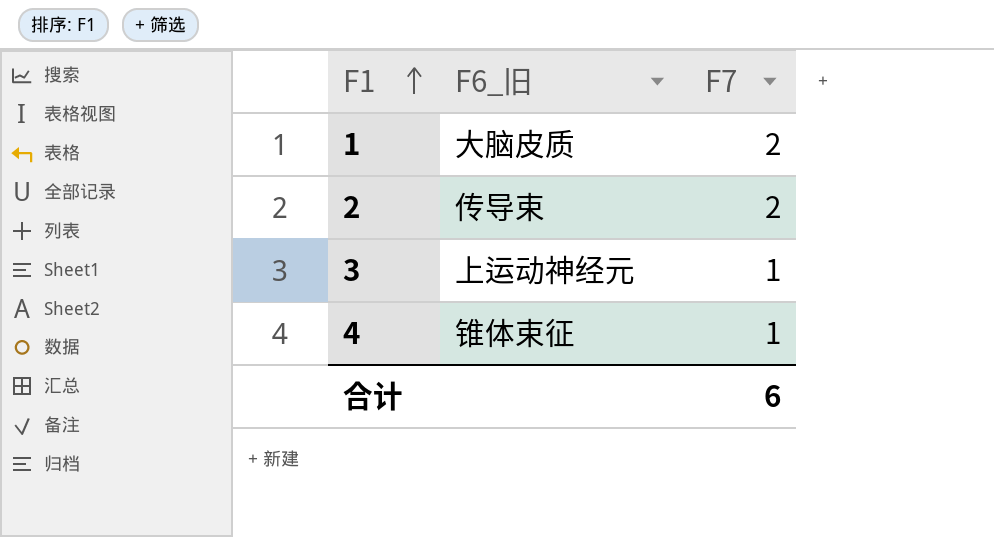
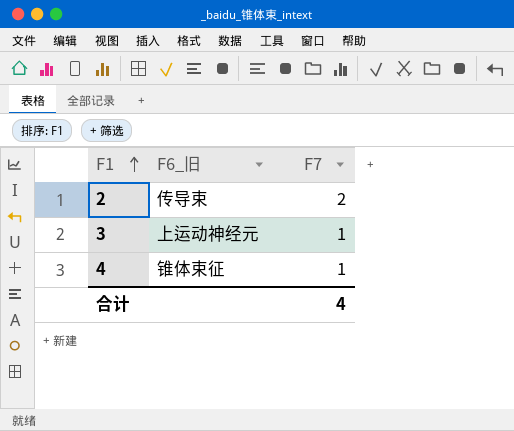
row 1: 大脑皮质 | 2 -> none
合计 | F7: 6 -> 4

